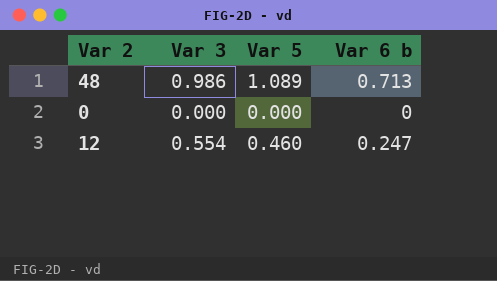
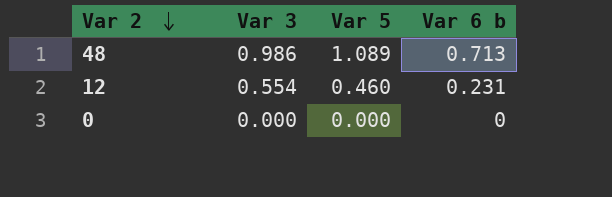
row order: none -> Var 2 descending
12 | Var 6 b: 0.247 -> 0.231

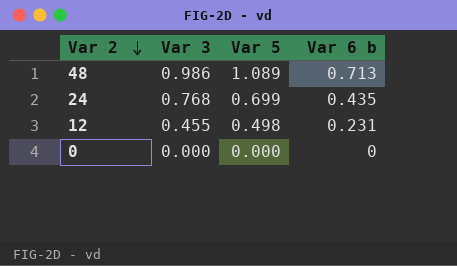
row 24: none -> 0.768 | 0.699 | 0.435
12 | Var 3: 0.554 -> 0.455
12 | Var 5: 0.460 -> 0.498

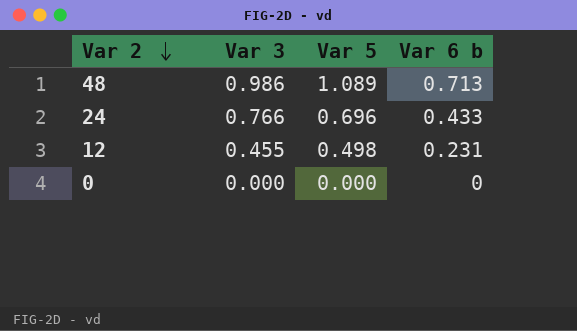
24 | Var 3: 0.768 -> 0.766
24 | Var 5: 0.699 -> 0.696
24 | Var 6 b: 0.435 -> 0.433

